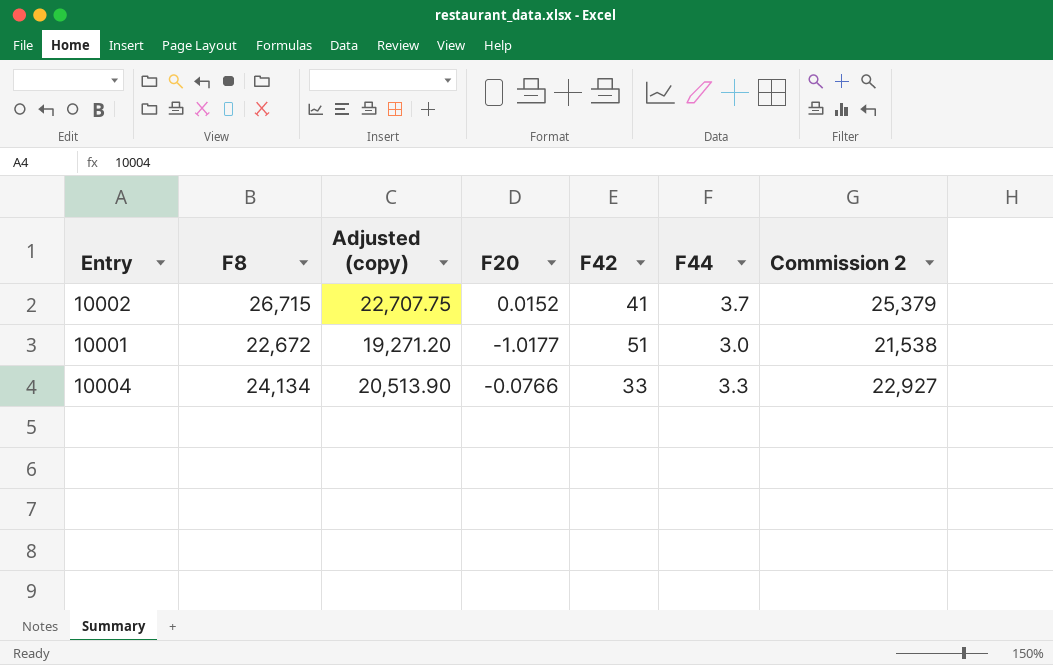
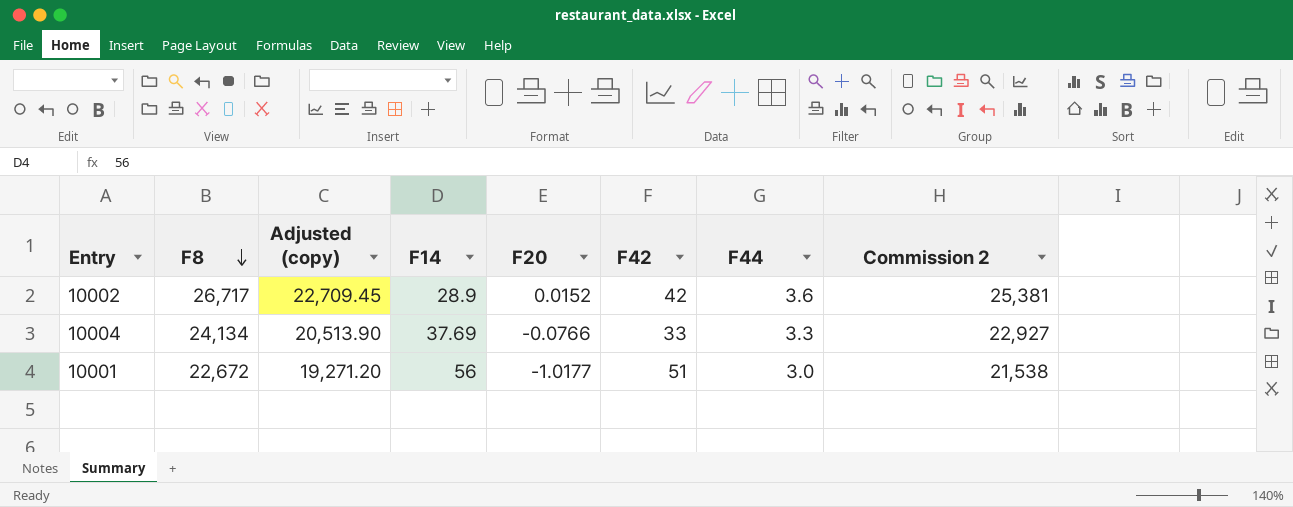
row order: none -> F8 descending
column F14 | position: none -> 4
10002 | F8: 26,715 -> 26,717
10002 | Adjusted (copy): 22,707.75 -> 22,709.45
10002 | F42: 41 -> 42
10002 | F44: 3.7 -> 3.6
10002 | Commission 2: 25,379 -> 25,381

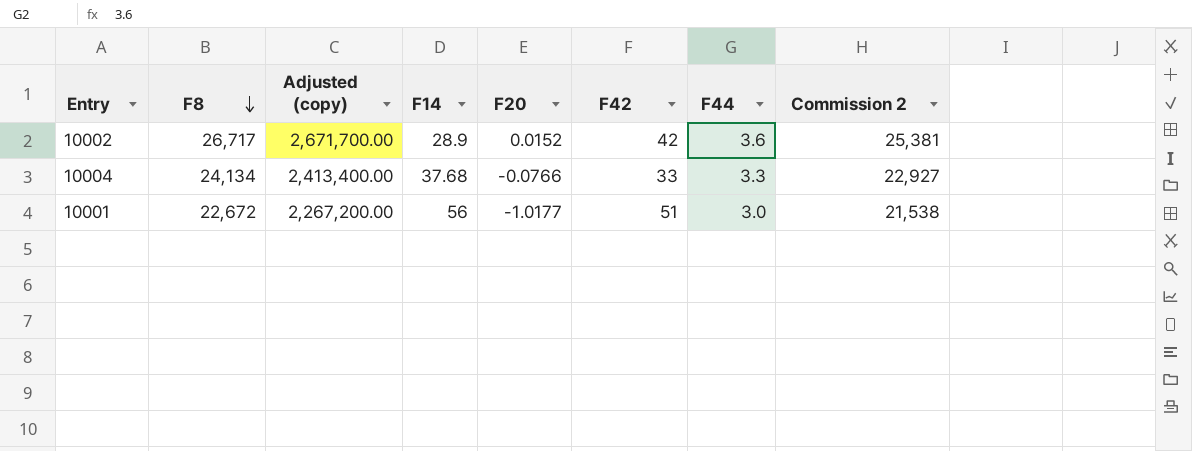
column Adjusted (copy) | formula: [F8] * 0.85 -> [F8] * 100
10004 | F14: 37.69 -> 37.68

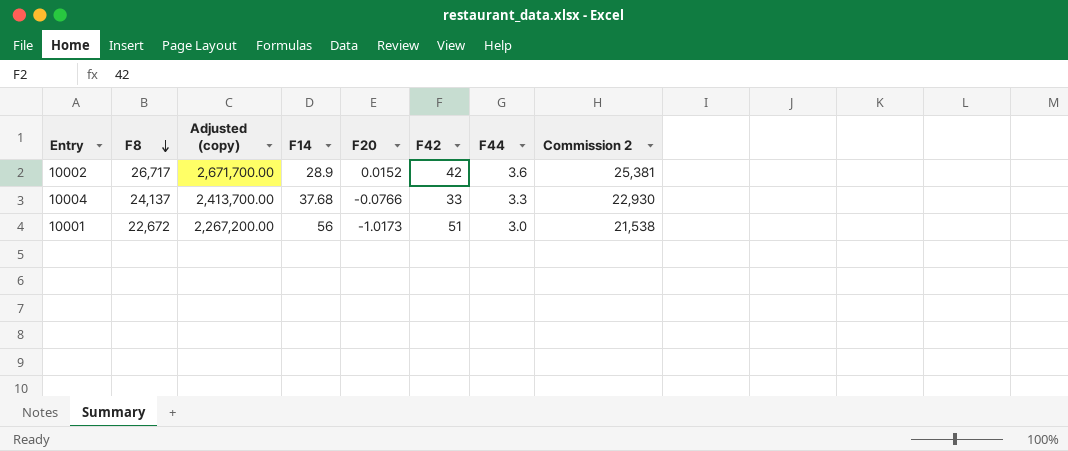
10004 | F8: 24,134 -> 24,137
10004 | Adjusted (copy): 2,413,400.00 -> 2,413,700.00
10004 | Commission 2: 22,927 -> 22,930
10001 | F20: -1.0177 -> -1.0173

